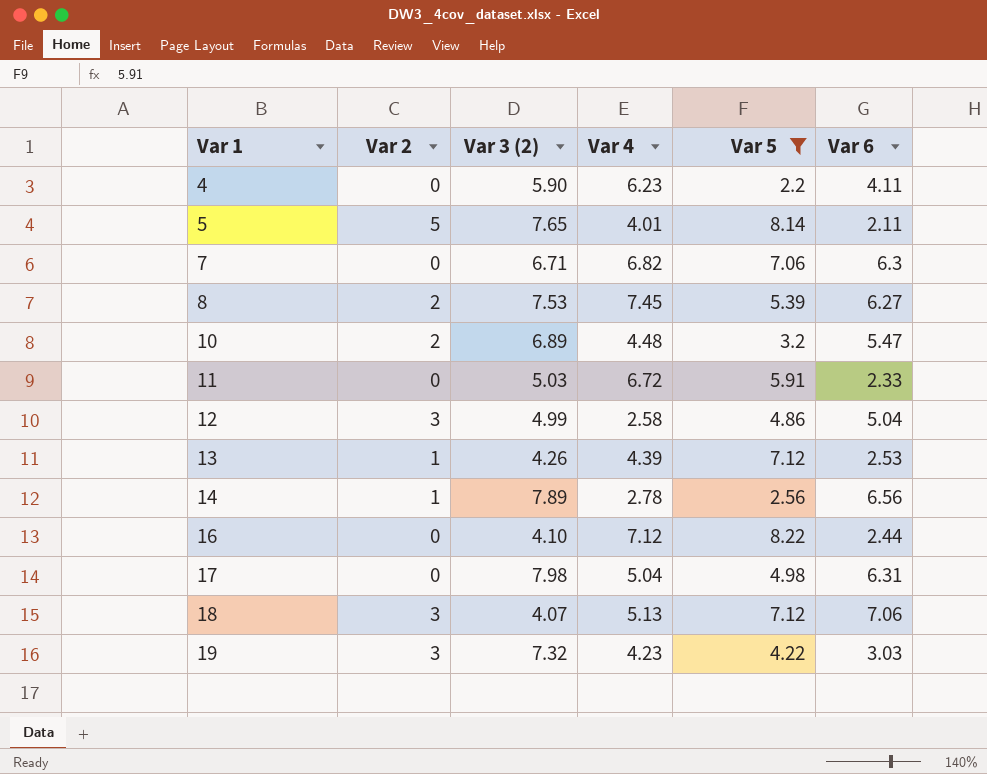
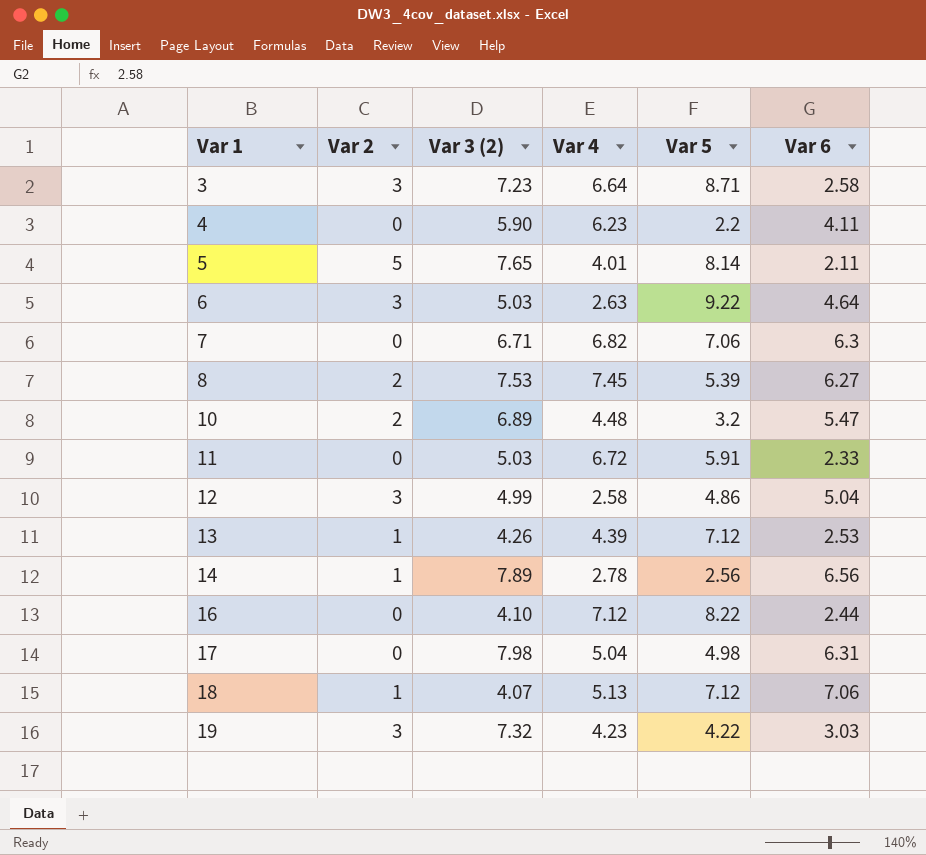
filter: Var 5 <= 8.22 -> none
18 | Var 2: 3 -> 1

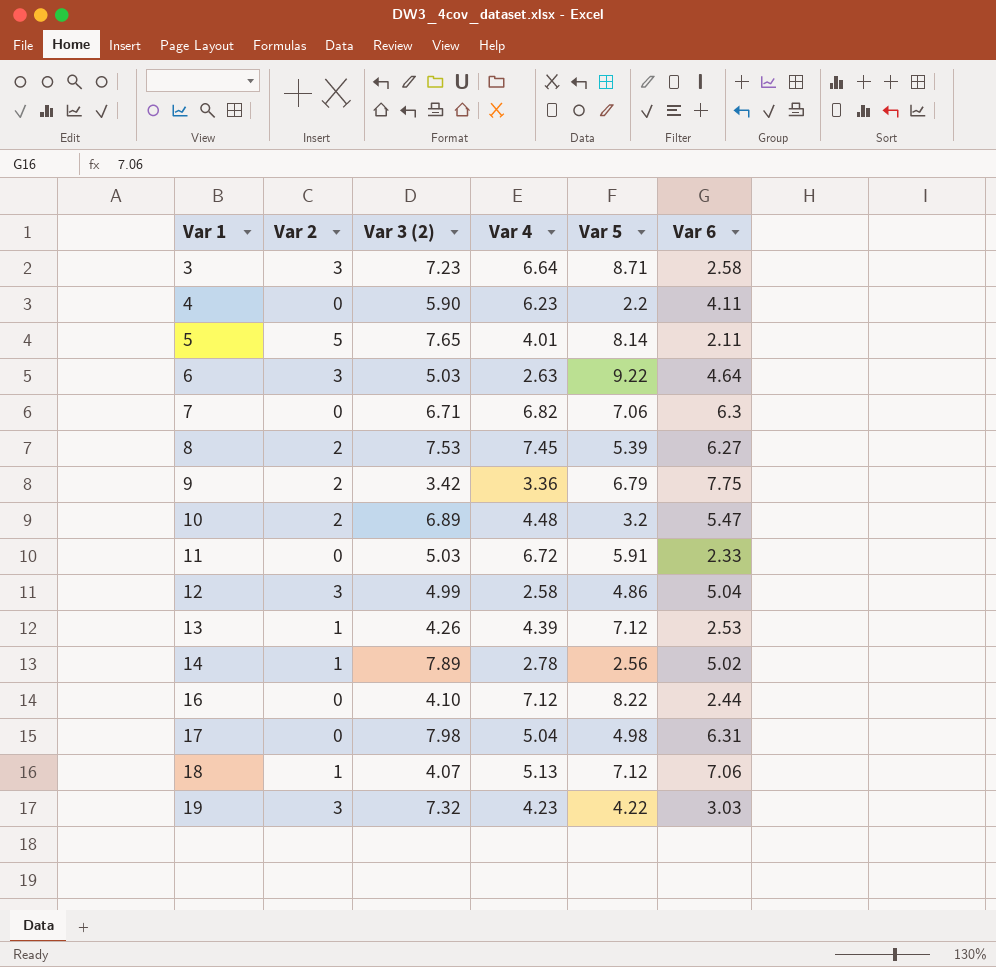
row 9: none -> 2 | 3.42 | 3.36 | 6.79 | 7.75
14 | Var 6: 6.56 -> 5.02

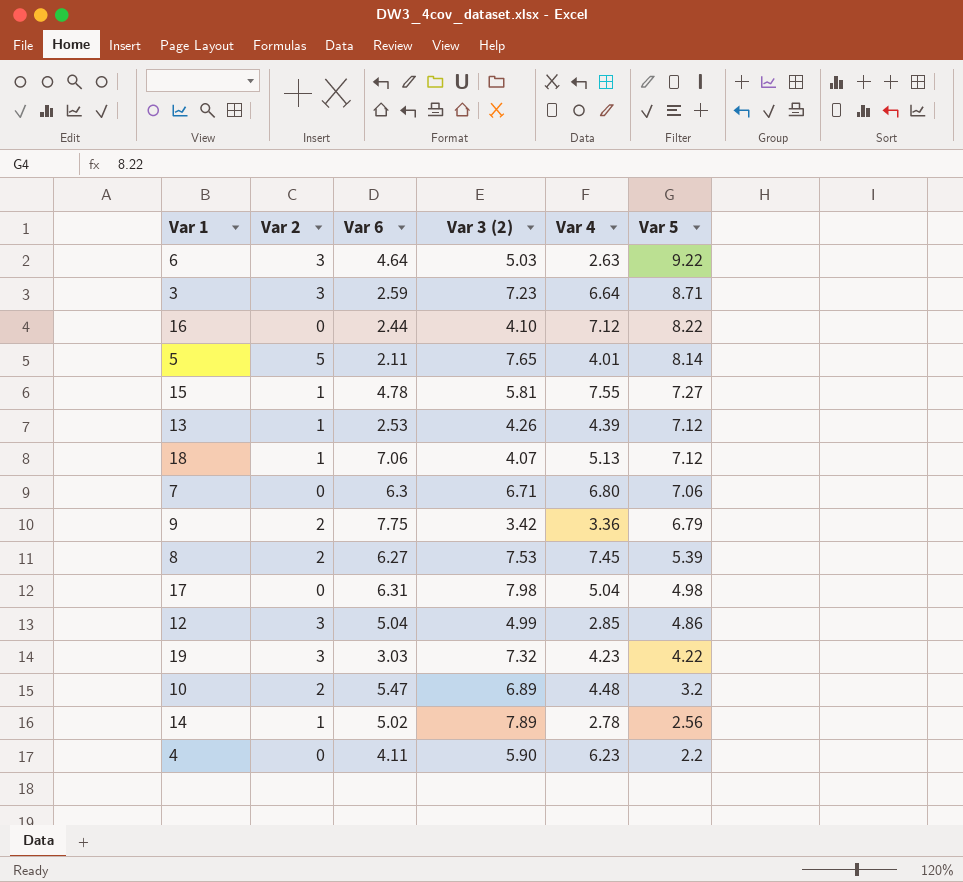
row order: Var 1 ascending -> Var 5 descending
column Var 6 | position: 6 -> 3
row 11: 0 | 5.03 | 6.72 | 5.91 | 2.33 -> none
3 | Var 6: 2.58 -> 2.59
row 15: none -> 1 | 4.78 | 5.81 | 7.55 | 7.27
7 | Var 4: 6.82 -> 6.80
12 | Var 4: 2.58 -> 2.85

